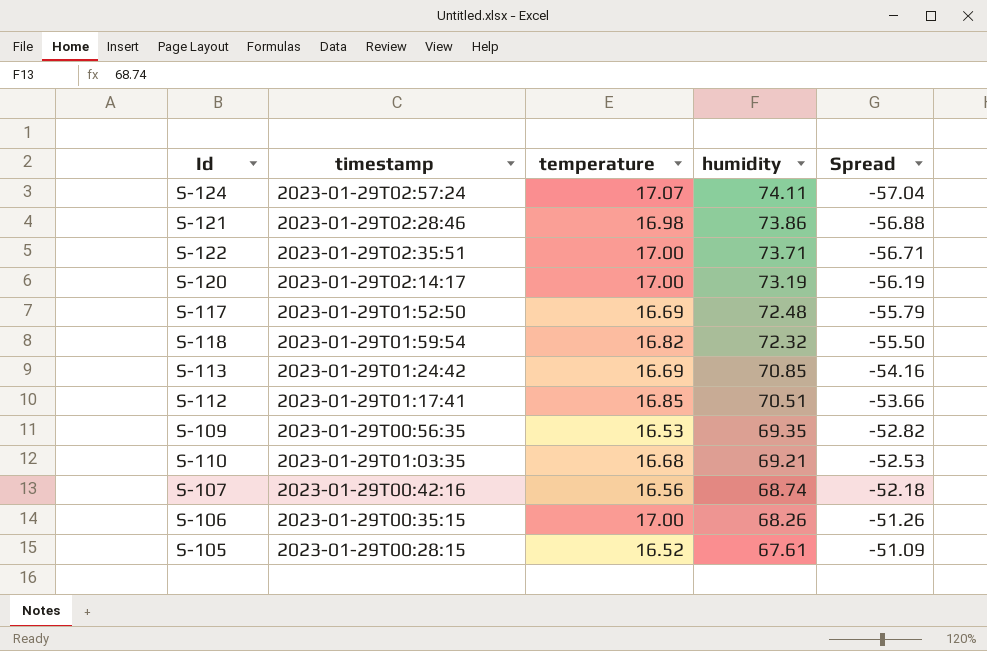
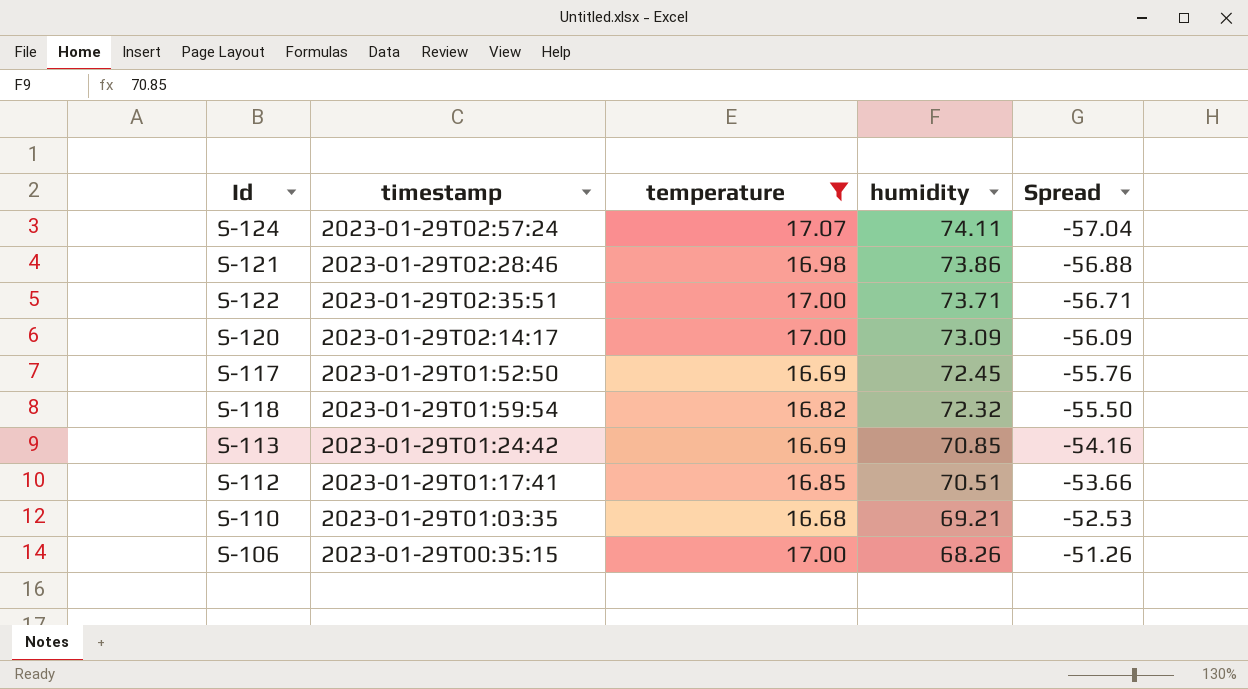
filter: none -> temperature >= 16.68
S-120 | humidity: 73.19 -> 73.09
S-120 | Spread: -56.19 -> -56.09
S-117 | humidity: 72.48 -> 72.45
S-117 | Spread: -55.79 -> -55.76

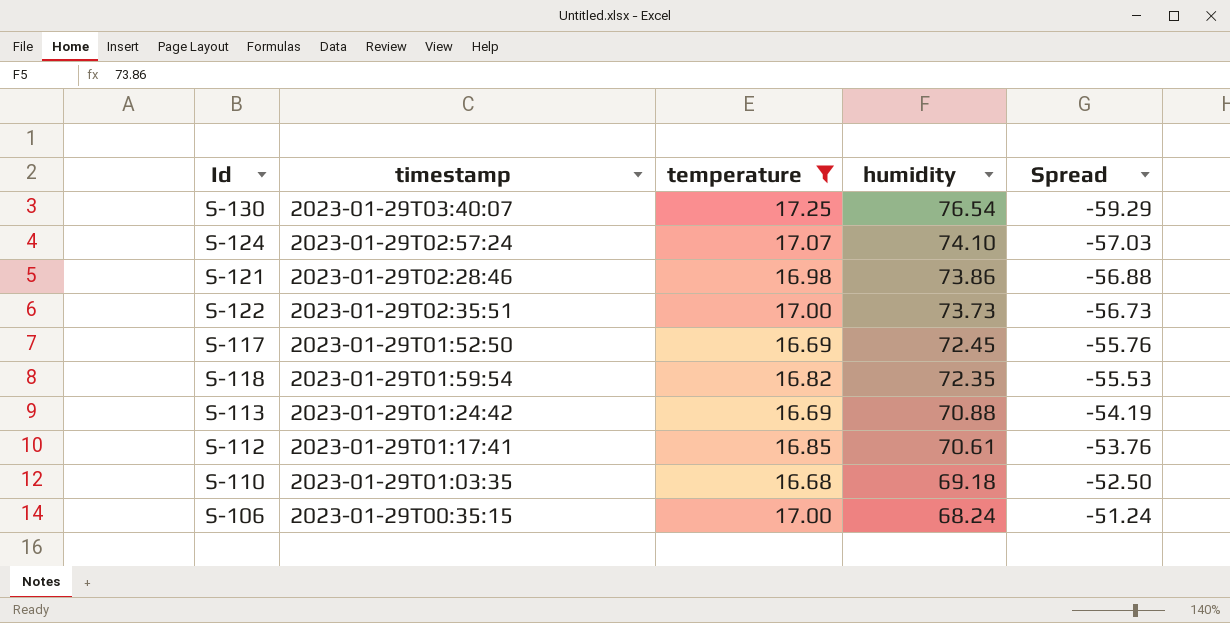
row S-120: 2023-01-29T02:14:17 | 17.00 | 73.09 | -56.09 -> none
row S-130: none -> 2023-01-29T03:40:07 | 17.25 | 76.54 | -59.29
S-124 | humidity: 74.11 -> 74.10
S-124 | Spread: -57.04 -> -57.03
S-122 | humidity: 73.71 -> 73.73
S-122 | Spread: -56.71 -> -56.73
S-118 | humidity: 72.32 -> 72.35
S-118 | Spread: -55.50 -> -55.53
S-113 | humidity: 70.85 -> 70.88
S-113 | Spread: -54.16 -> -54.19
S-112 | humidity: 70.51 -> 70.61
S-112 | Spread: -53.66 -> -53.76
S-110 | humidity: 69.21 -> 69.18
S-110 | Spread: -52.53 -> -52.50
S-106 | humidity: 68.26 -> 68.24
S-106 | Spread: -51.26 -> -51.24

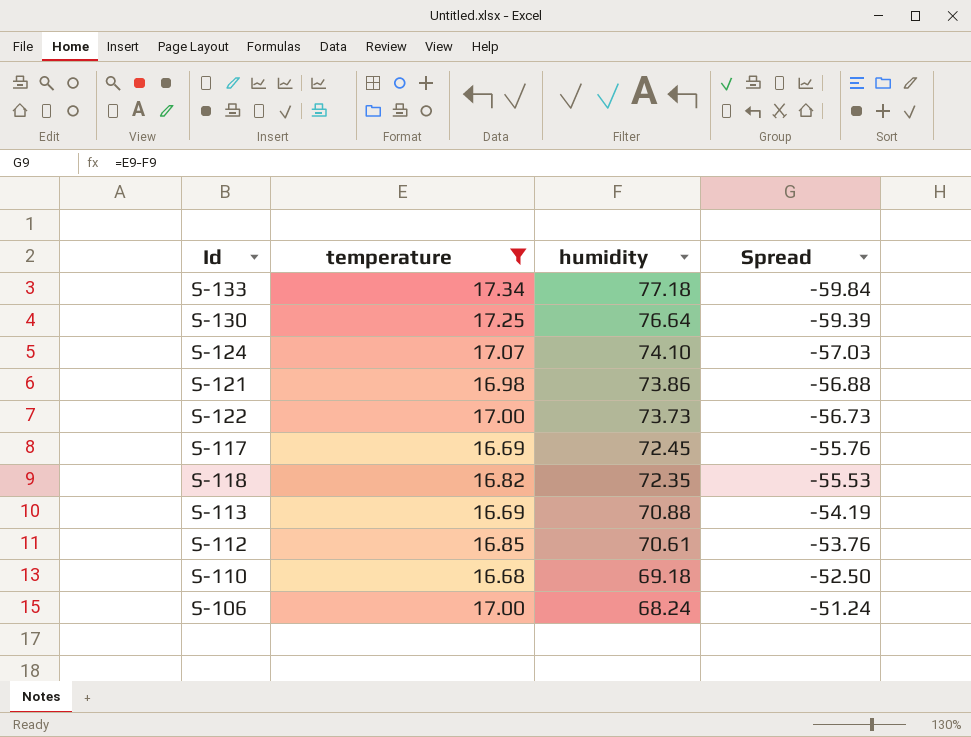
column timestamp | position: 2 -> none
row S-133: none -> 17.34 | 77.18 | -59.84
S-130 | humidity: 76.54 -> 76.64
S-130 | Spread: -59.29 -> -59.39

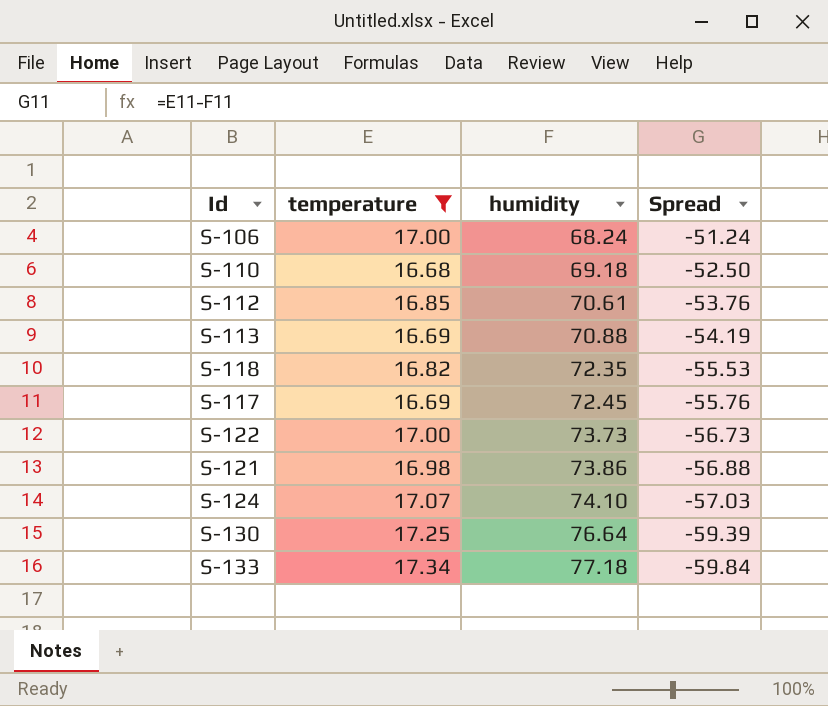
row order: humidity descending -> humidity ascending

